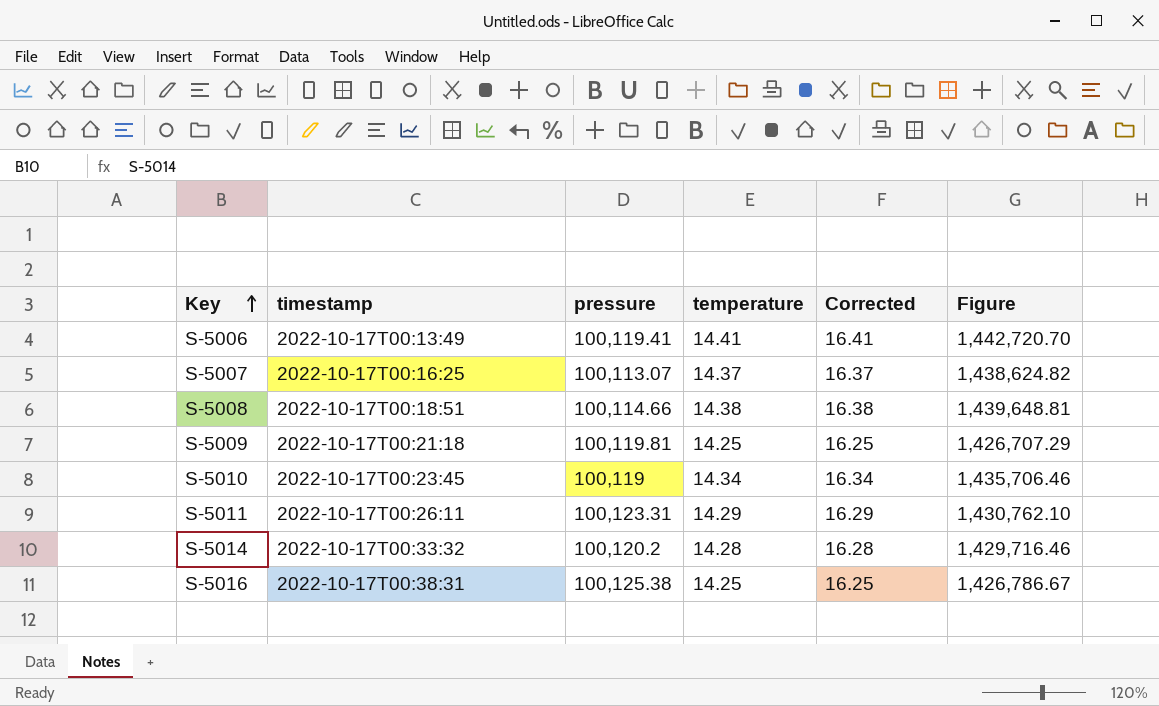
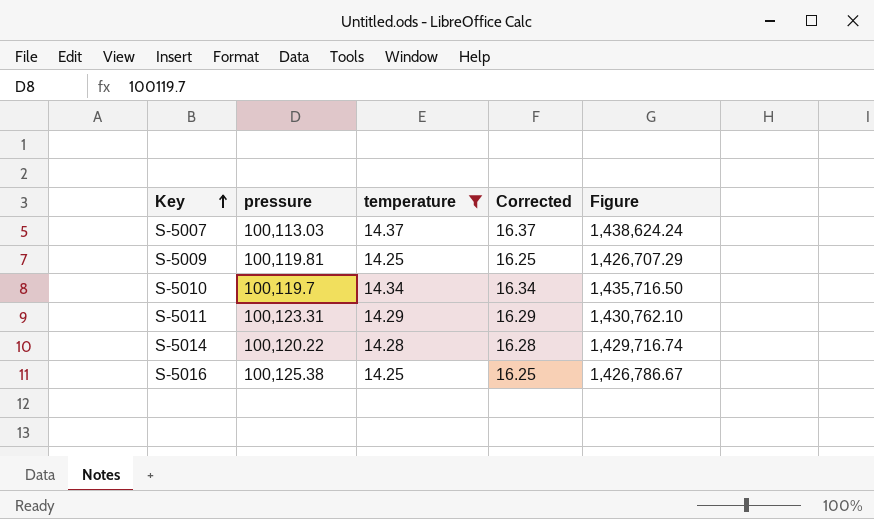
filter: none -> temperature <= 14.37
column timestamp | position: 2 -> none
S-5007 | pressure: 100,113.07 -> 100,113.03
S-5007 | Figure: 1,438,624.82 -> 1,438,624.24
S-5010 | pressure: 100,119 -> 100,119.7
S-5010 | Figure: 1,435,706.46 -> 1,435,716.50
S-5014 | pressure: 100,120.2 -> 100,120.22
S-5014 | Figure: 1,429,716.46 -> 1,429,716.74

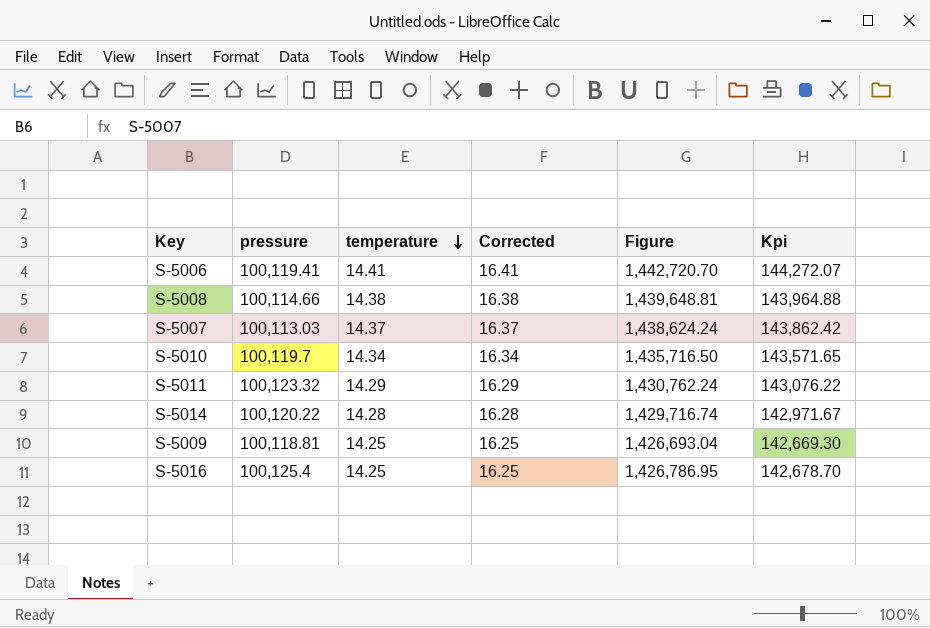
filter: temperature <= 14.37 -> none
row order: Key ascending -> temperature descending
column Kpi | formula: none -> [Figure] * 0.1
S-5011 | pressure: 100,123.31 -> 100,123.32
S-5011 | Figure: 1,430,762.10 -> 1,430,762.24
S-5009 | pressure: 100,119.81 -> 100,118.81
S-5009 | Figure: 1,426,707.29 -> 1,426,693.04
S-5016 | pressure: 100,125.38 -> 100,125.4
S-5016 | Figure: 1,426,786.67 -> 1,426,786.95

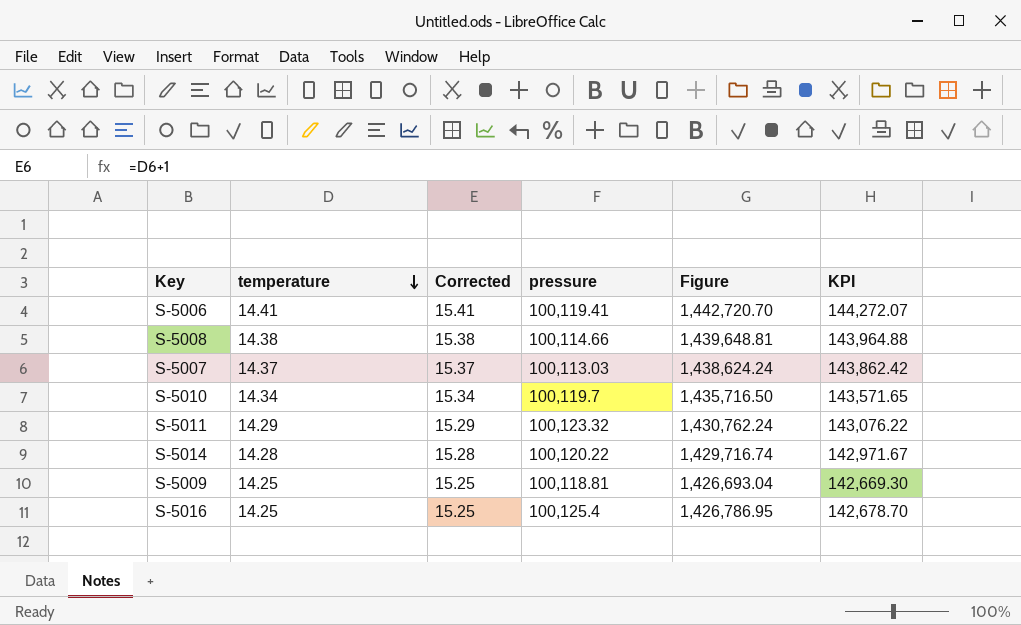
column Corrected | formula: [temperature] + 2 -> [temperature] + 1
column pressure | position: 2 -> 4
column name: Kpi -> KPI

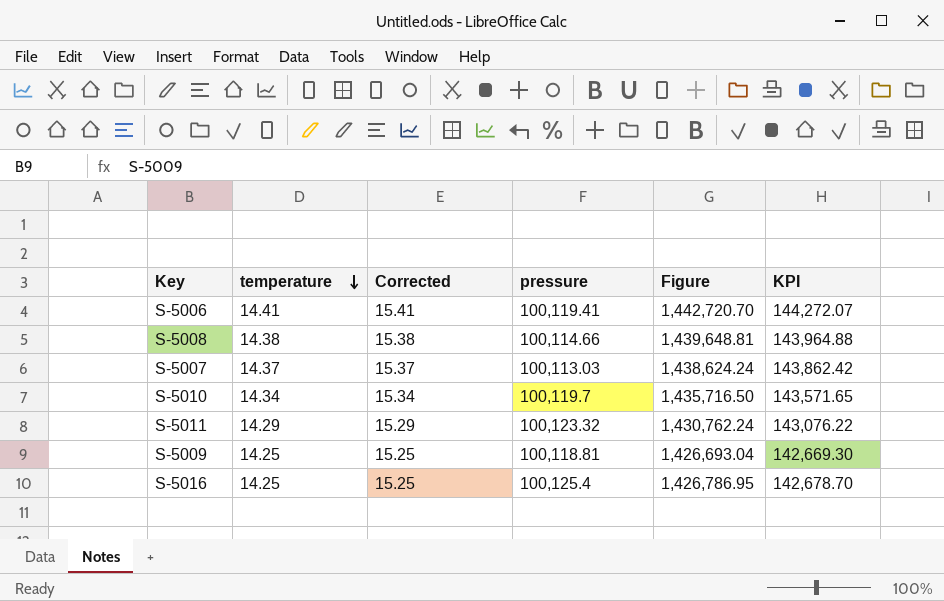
row S-5014: 14.28 | 15.28 | 100,120.22 | 1,429,716.74 | 142,971.67 -> none

